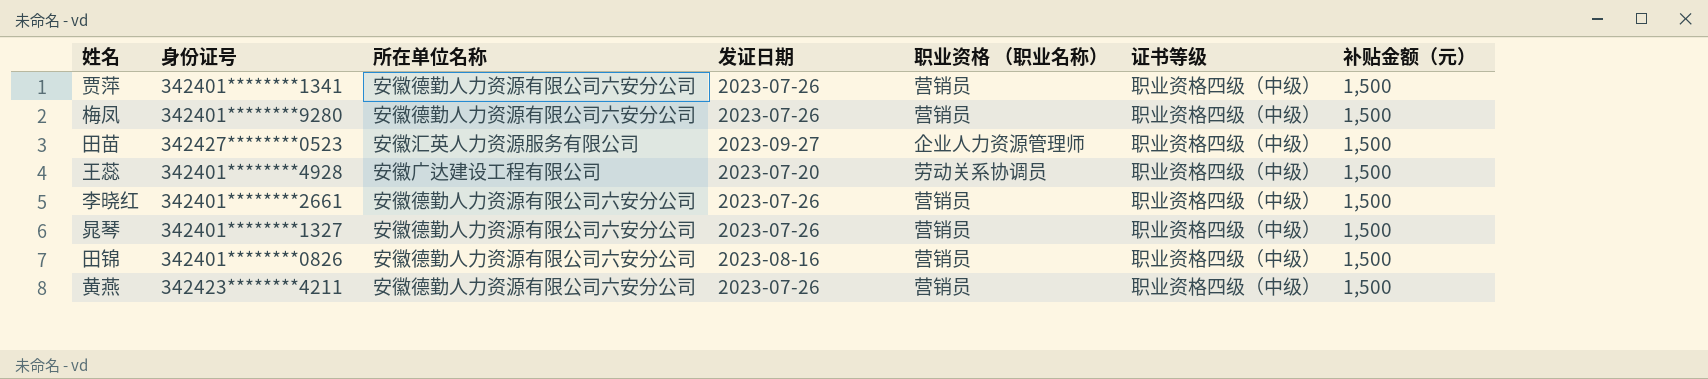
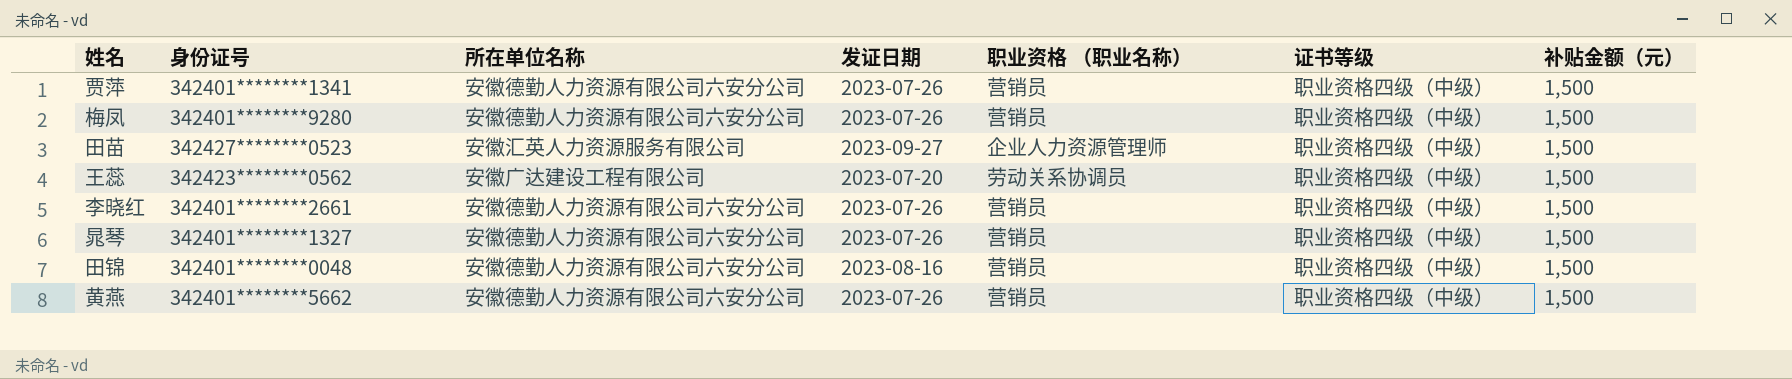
王蕊 | 身份证号: 342401********4928 -> 342423********0562
田锦 | 身份证号: 342401********0826 -> 342401********0048
黄燕 | 身份证号: 342423********4211 -> 342401********5662

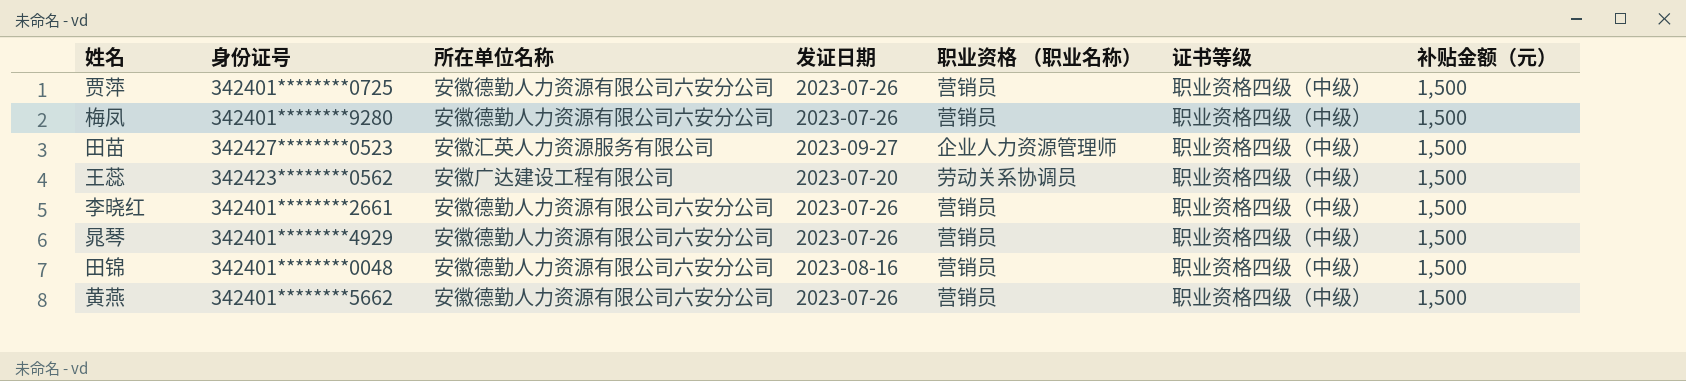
贾萍 | 身份证号: 342401********1341 -> 342401********0725
晁琴 | 身份证号: 342401********1327 -> 342401********4929

